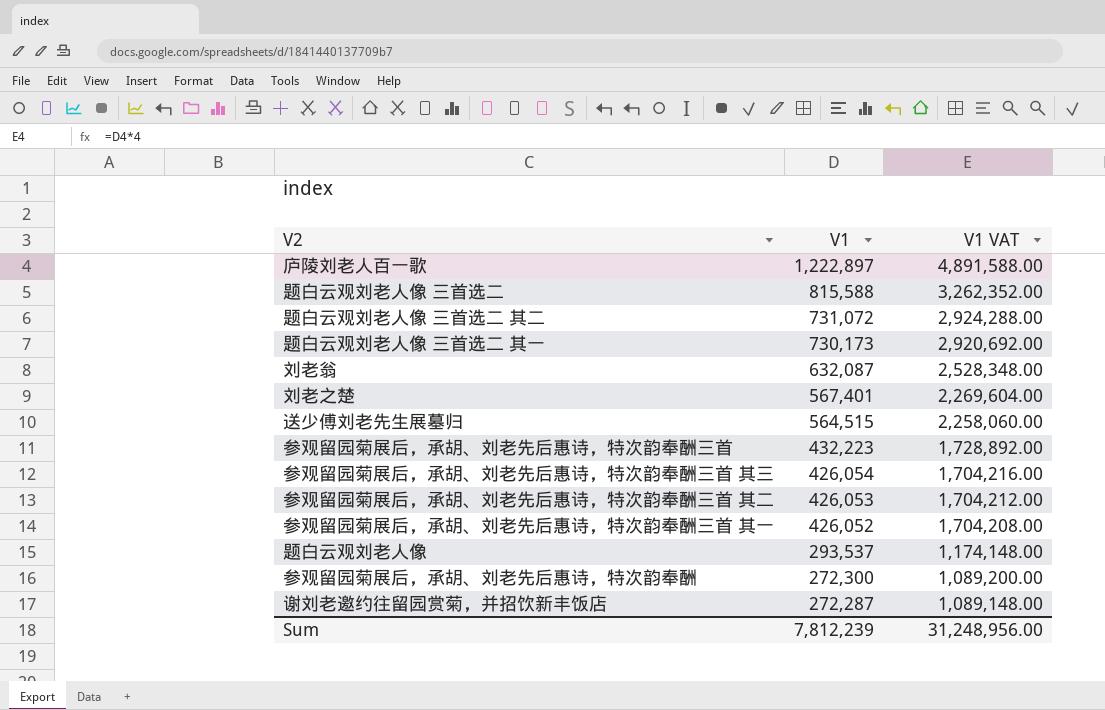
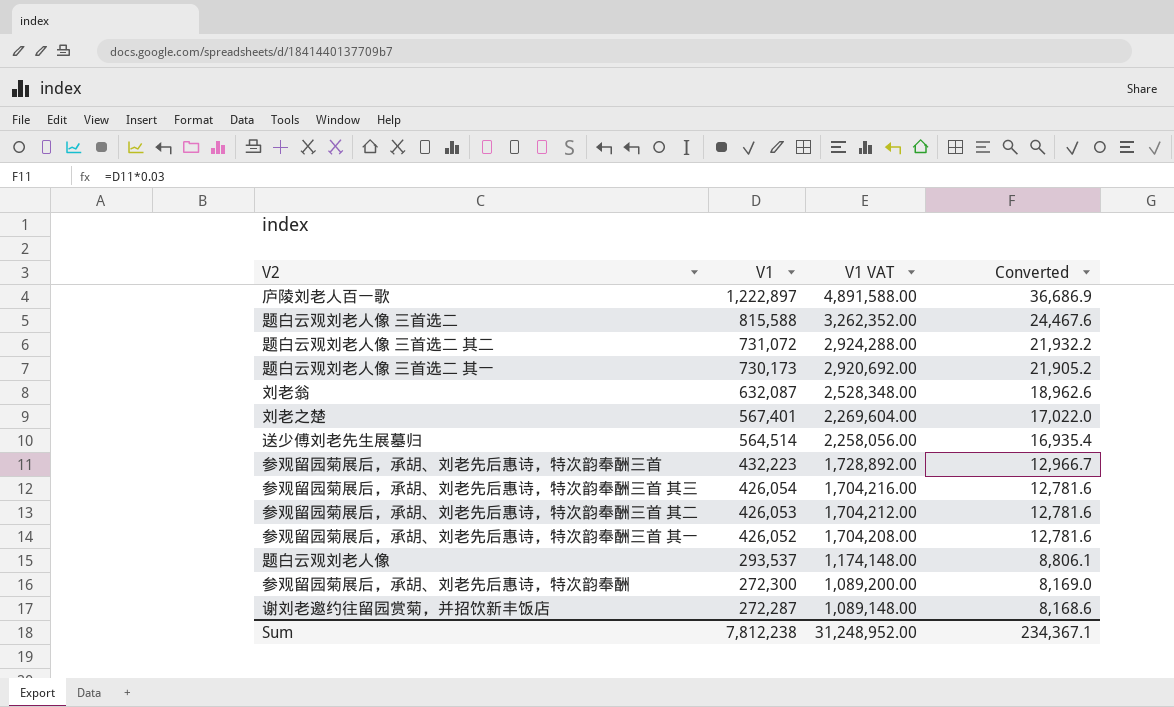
column Converted | formula: none -> [V1] * 0.03
送少傅刘老先生展墓归 | V1: 564,515 -> 564,514
送少傅刘老先生展墓归 | V1 VAT: 2,258,060.00 -> 2,258,056.00
Sum | V1: 7,812,239 -> 7,812,238
Sum | V1 VAT: 31,248,956.00 -> 31,248,952.00

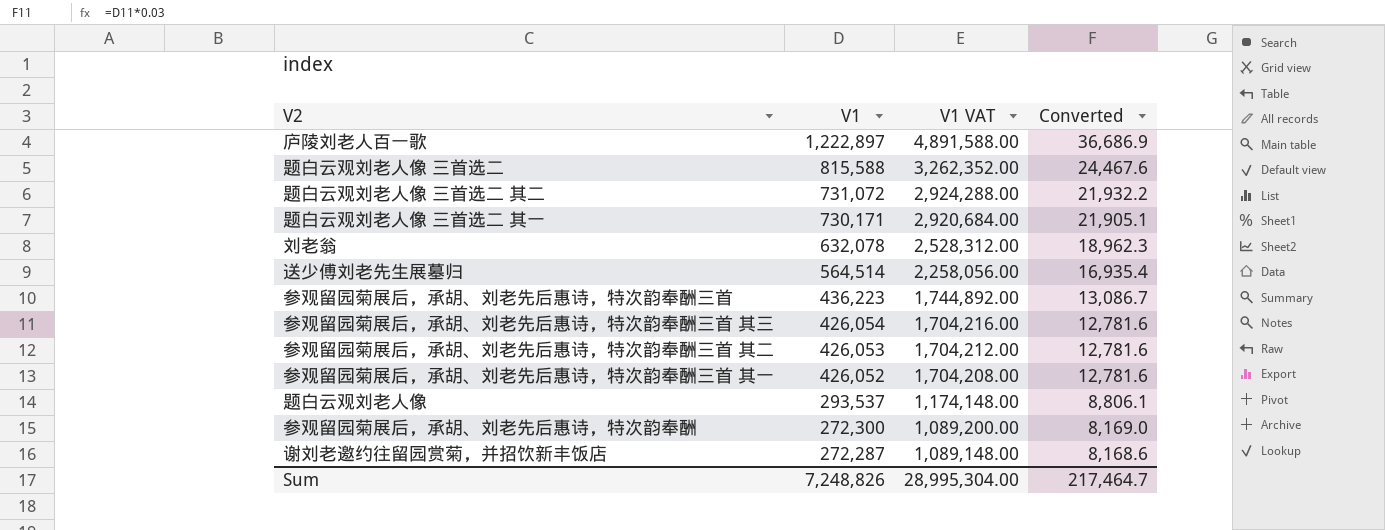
row 刘老之楚: 567,401 | 2,269,604.00 | 17,022.0 -> none
题白云观刘老人像 三首选二 其一 | V1: 730,173 -> 730,171
题白云观刘老人像 三首选二 其一 | V1 VAT: 2,920,692.00 -> 2,920,684.00
题白云观刘老人像 三首选二 其一 | Converted: 21,905.2 -> 21,905.1
刘老翁 | V1: 632,087 -> 632,078
刘老翁 | V1 VAT: 2,528,348.00 -> 2,528,312.00
刘老翁 | Converted: 18,962.6 -> 18,962.3
参观留园菊展后，承胡、刘老先后惠诗，特次韵奉酬三首 | V1: 432,223 -> 436,223
参观留园菊展后，承胡、刘老先后惠诗，特次韵奉酬三首 | V1 VAT: 1,728,892.00 -> 1,744,892.00
参观留园菊展后，承胡、刘老先后惠诗，特次韵奉酬三首 | Converted: 12,966.7 -> 13,086.7
Sum | V1: 7,812,238 -> 7,248,826
Sum | V1 VAT: 31,248,952.00 -> 28,995,304.00
Sum | Converted: 234,367.1 -> 217,464.7

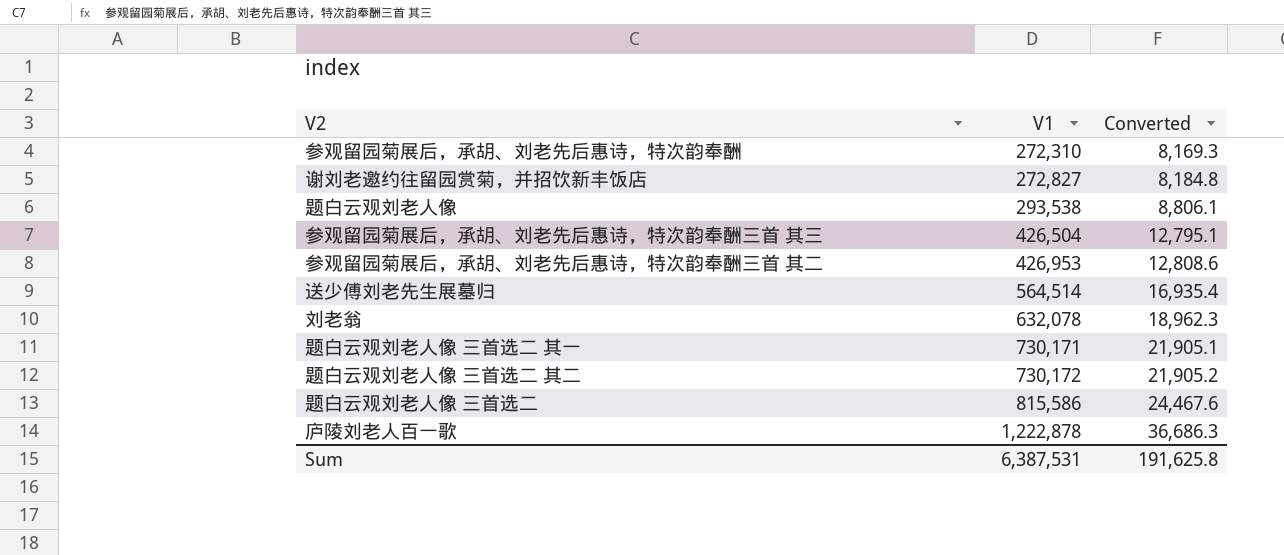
row order: V1 descending -> V1 ascending
column V1 VAT | formula: [V1] * 4 -> none
row 参观留园菊展后，承胡、刘老先后惠诗，特次韵奉酬三首: 436,223 | 1,744,892.00 | 13,086.7 -> none
row 参观留园菊展后，承胡、刘老先后惠诗，特次韵奉酬三首 其一: 426,052 | 1,704,208.00 | 12,781.6 -> none
参观留园菊展后，承胡、刘老先后惠诗，特次韵奉酬 | V1: 272,300 -> 272,310
参观留园菊展后，承胡、刘老先后惠诗，特次韵奉酬 | Converted: 8,169.0 -> 8,169.3
谢刘老邀约往留园赏菊，并招饮新丰饭店 | V1: 272,287 -> 272,827
谢刘老邀约往留园赏菊，并招饮新丰饭店 | Converted: 8,168.6 -> 8,184.8
题白云观刘老人像 | V1: 293,537 -> 293,538
参观留园菊展后，承胡、刘老先后惠诗，特次韵奉酬三首 其三 | V1: 426,054 -> 426,504
参观留园菊展后，承胡、刘老先后惠诗，特次韵奉酬三首 其三 | Converted: 12,781.6 -> 12,795.1
参观留园菊展后，承胡、刘老先后惠诗，特次韵奉酬三首 其二 | V1: 426,053 -> 426,953
参观留园菊展后，承胡、刘老先后惠诗，特次韵奉酬三首 其二 | Converted: 12,781.6 -> 12,808.6
题白云观刘老人像 三首选二 其二 | V1: 731,072 -> 730,172
题白云观刘老人像 三首选二 其二 | Converted: 21,932.2 -> 21,905.2
题白云观刘老人像 三首选二 | V1: 815,588 -> 815,586
庐陵刘老人百一歌 | V1: 1,222,897 -> 1,222,878
庐陵刘老人百一歌 | Converted: 36,686.9 -> 36,686.3
Sum | V1: 7,248,826 -> 6,387,531
Sum | Converted: 217,464.7 -> 191,625.8

